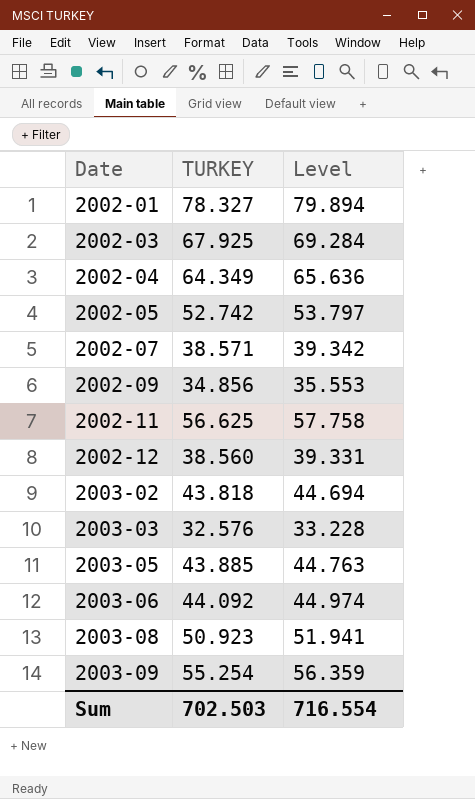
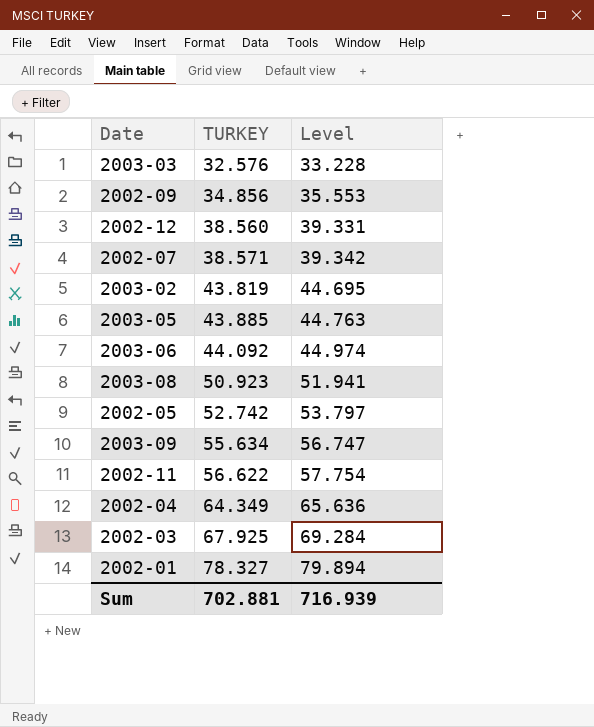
row order: Date ascending -> TURKEY ascending
2003-02 | TURKEY: 43.818 -> 43.819
2003-02 | Level: 44.694 -> 44.695
2003-09 | TURKEY: 55.254 -> 55.634
2003-09 | Level: 56.359 -> 56.747
2002-11 | TURKEY: 56.625 -> 56.622
2002-11 | Level: 57.758 -> 57.754
Sum | TURKEY: 702.503 -> 702.881
Sum | Level: 716.554 -> 716.939

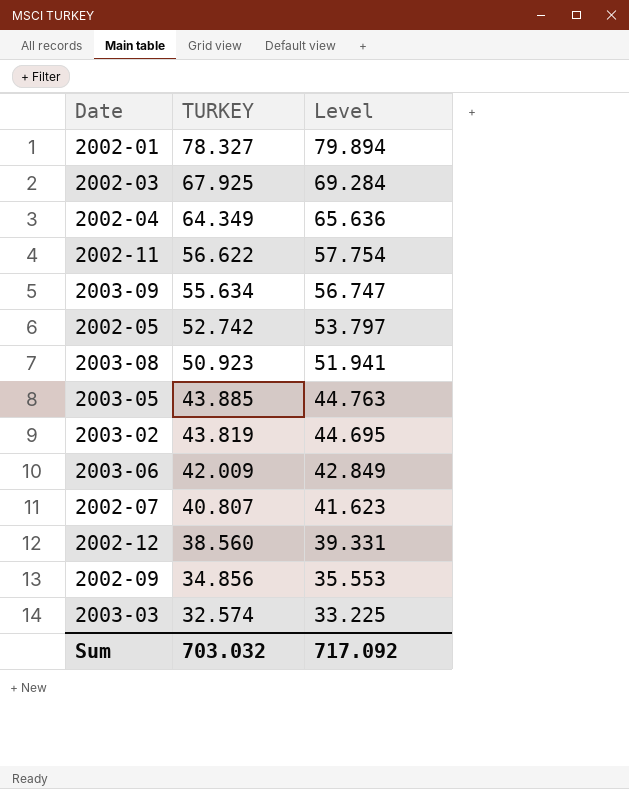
row order: TURKEY ascending -> TURKEY descending
2003-06 | TURKEY: 44.092 -> 42.009
2003-06 | Level: 44.974 -> 42.849
2002-07 | TURKEY: 38.571 -> 40.807
2002-07 | Level: 39.342 -> 41.623
2003-03 | TURKEY: 32.576 -> 32.574
2003-03 | Level: 33.228 -> 33.225
Sum | TURKEY: 702.881 -> 703.032
Sum | Level: 716.939 -> 717.092

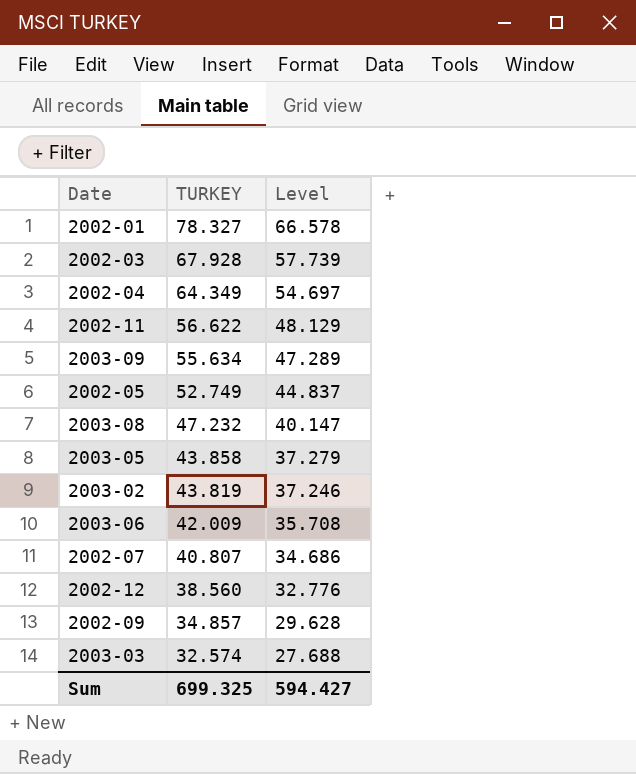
column Level | formula: [TURKEY] * 1.02 -> [TURKEY] * 0.85
2002-03 | TURKEY: 67.925 -> 67.928
2002-05 | TURKEY: 52.742 -> 52.749
2003-08 | TURKEY: 50.923 -> 47.232
2003-05 | TURKEY: 43.885 -> 43.858
2002-09 | TURKEY: 34.856 -> 34.857
Sum | TURKEY: 703.032 -> 699.325
Sum | Level: 717.092 -> 594.427

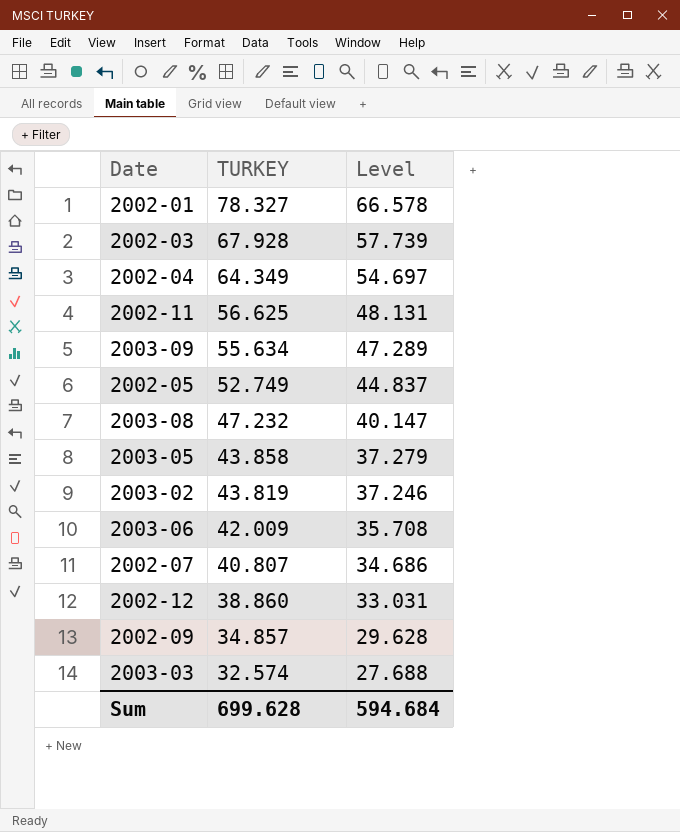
2002-11 | TURKEY: 56.622 -> 56.625
2002-11 | Level: 48.129 -> 48.131
2002-12 | TURKEY: 38.560 -> 38.860
2002-12 | Level: 32.776 -> 33.031
Sum | TURKEY: 699.325 -> 699.628
Sum | Level: 594.427 -> 594.684

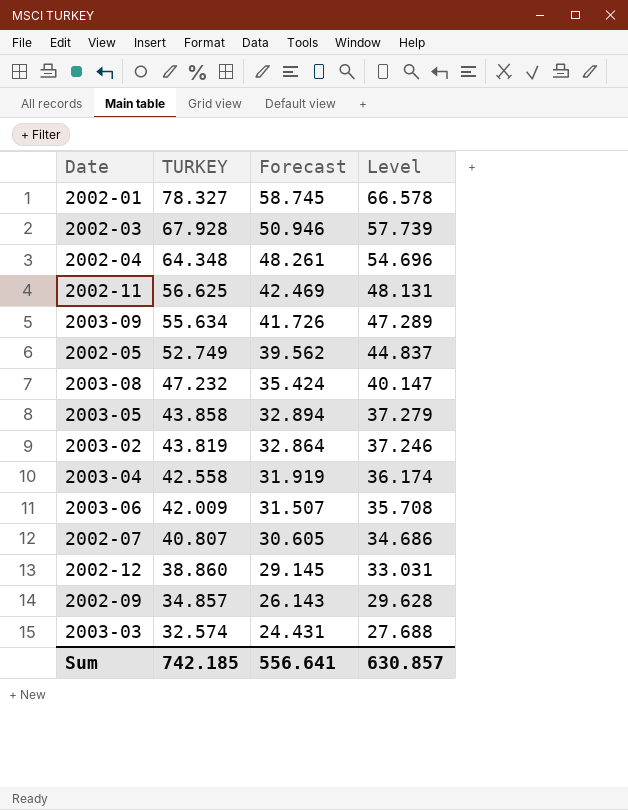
column Forecast | formula: none -> [TURKEY] * 0.75
2002-04 | TURKEY: 64.349 -> 64.348
2002-04 | Level: 54.697 -> 54.696
row 2003-04: none -> 42.558 | 31.919 | 36.174
Sum | TURKEY: 699.628 -> 742.185
Sum | Level: 594.684 -> 630.857

